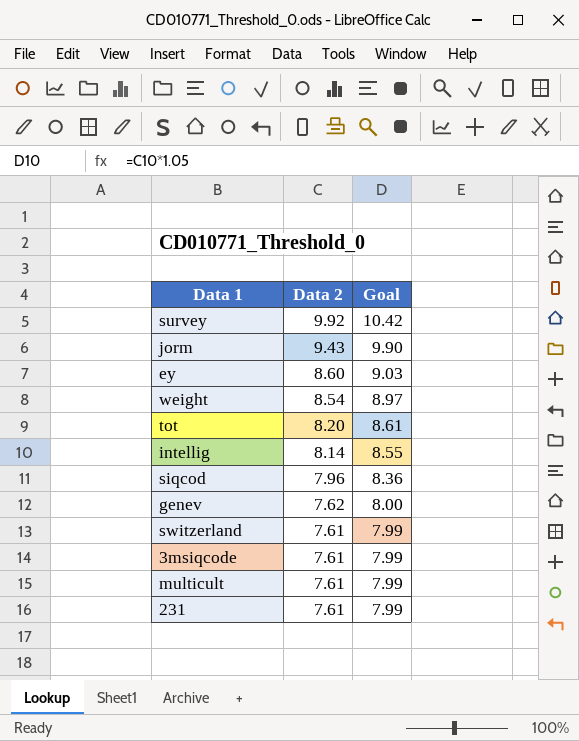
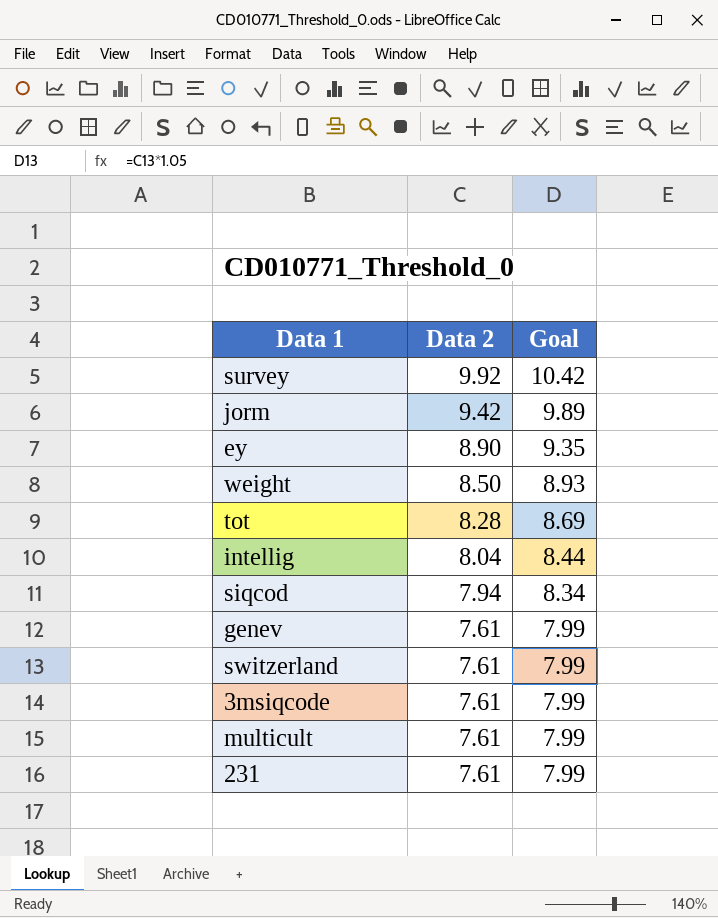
jorm | Data 2: 9.43 -> 9.42
jorm | Goal: 9.90 -> 9.89
ey | Data 2: 8.60 -> 8.90
ey | Goal: 9.03 -> 9.35
weight | Data 2: 8.54 -> 8.50
weight | Goal: 8.97 -> 8.93
tot | Data 2: 8.20 -> 8.28
tot | Goal: 8.61 -> 8.69
intellig | Data 2: 8.14 -> 8.04
intellig | Goal: 8.55 -> 8.44
siqcod | Data 2: 7.96 -> 7.94
siqcod | Goal: 8.36 -> 8.34
genev | Data 2: 7.62 -> 7.61
genev | Goal: 8.00 -> 7.99

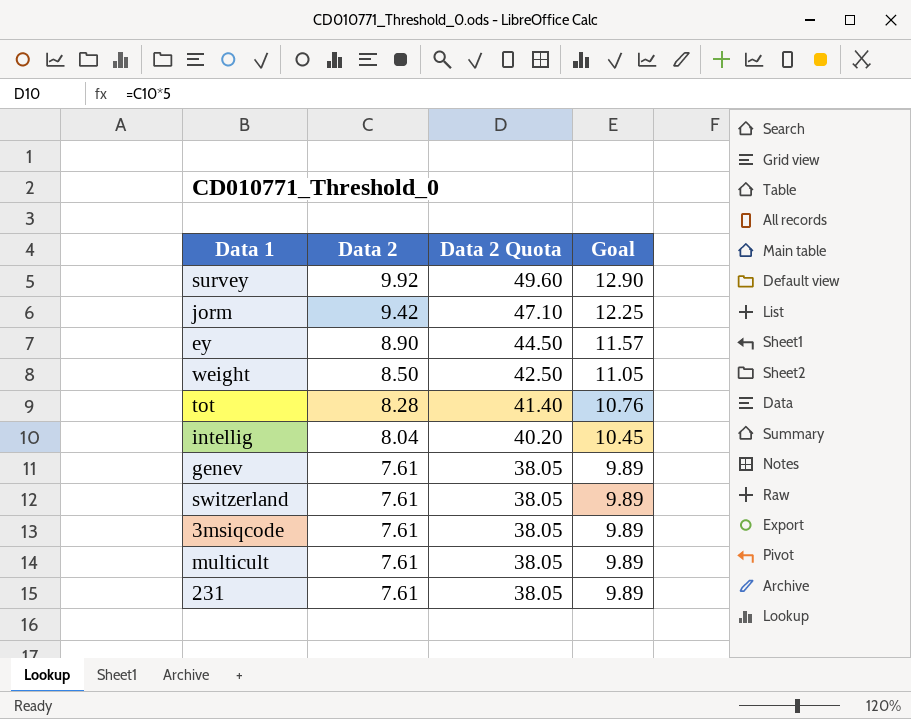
column Data 2 Quota | formula: none -> [Data 2] * 5
column Goal | formula: [Data 2] * 1.05 -> [Data 2] * 1.3
row siqcod: 7.94 | 8.34 -> none

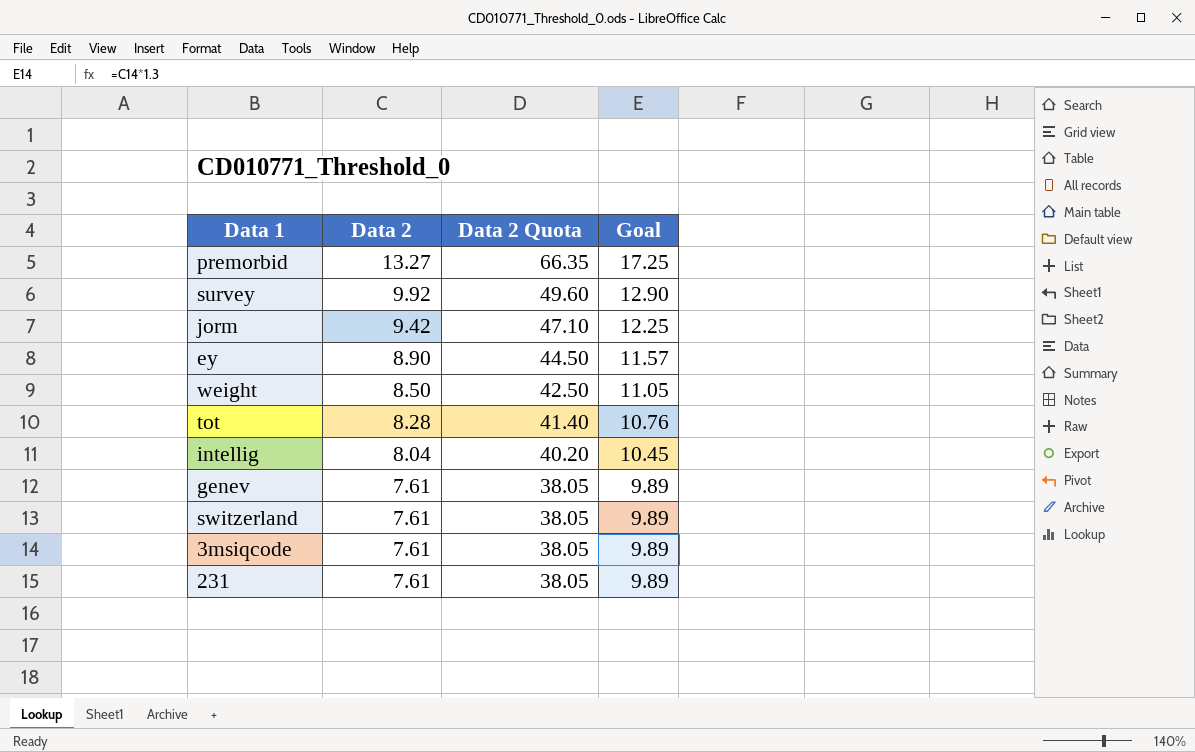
row multicult: 7.61 | 38.05 | 9.89 -> none
row premorbid: none -> 13.27 | 66.35 | 17.25

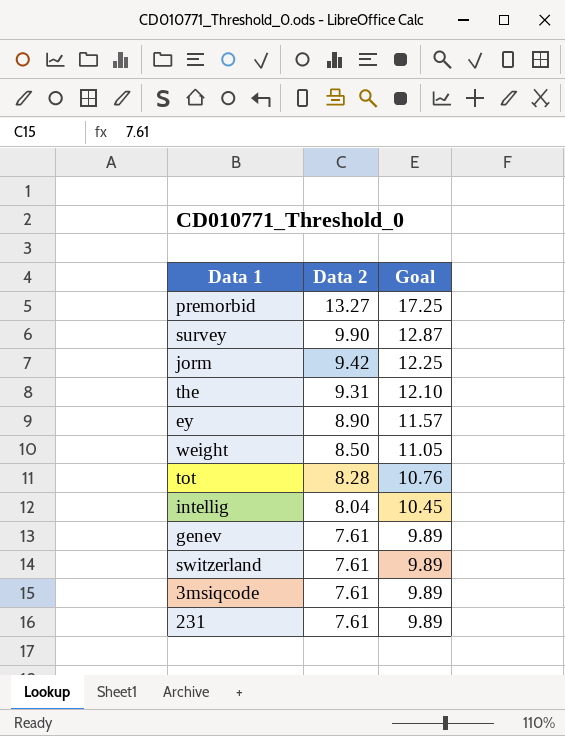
column Data 2 Quota | formula: [Data 2] * 5 -> none
survey | Data 2: 9.92 -> 9.90
survey | Goal: 12.90 -> 12.87
row the: none -> 9.31 | 12.10

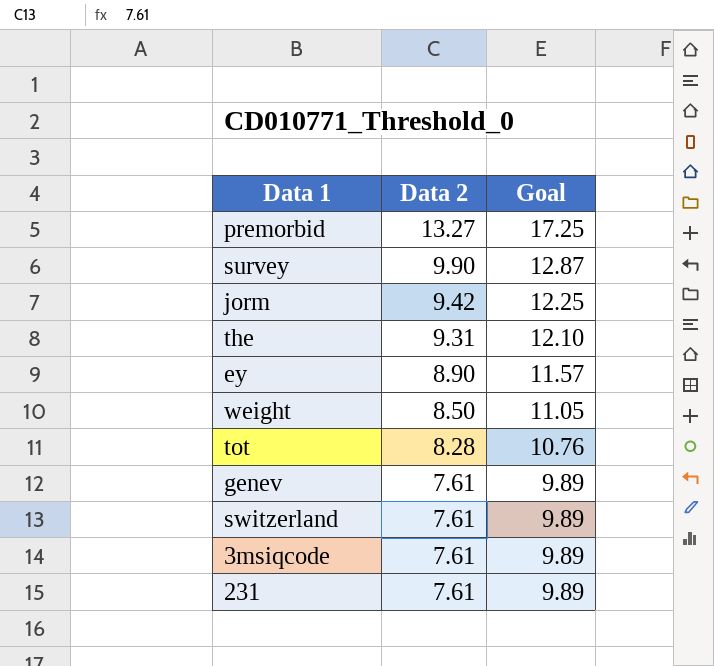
row intellig: 8.04 | 10.45 -> none

